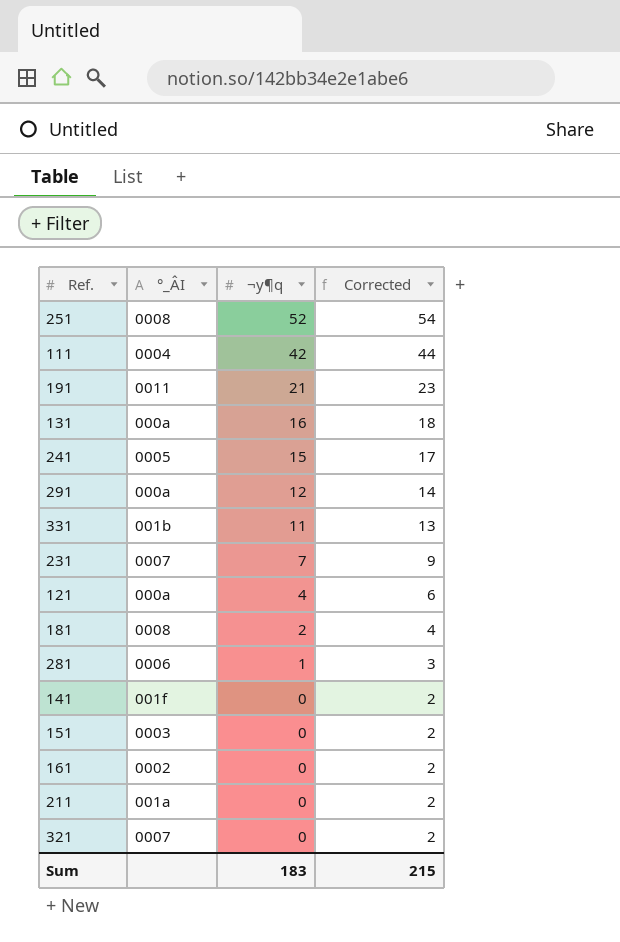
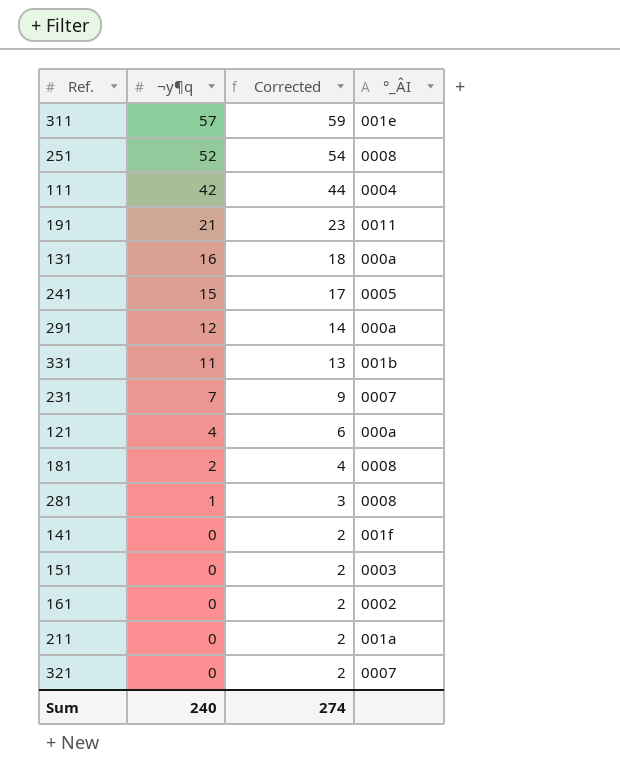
column °_ÂI | position: 2 -> 4
row 311: none -> 57 | 59 | 001e
281 | °_ÂI: 0006 -> 0008
Sum | ¬y¶q: 183 -> 240
Sum | Corrected: 215 -> 274

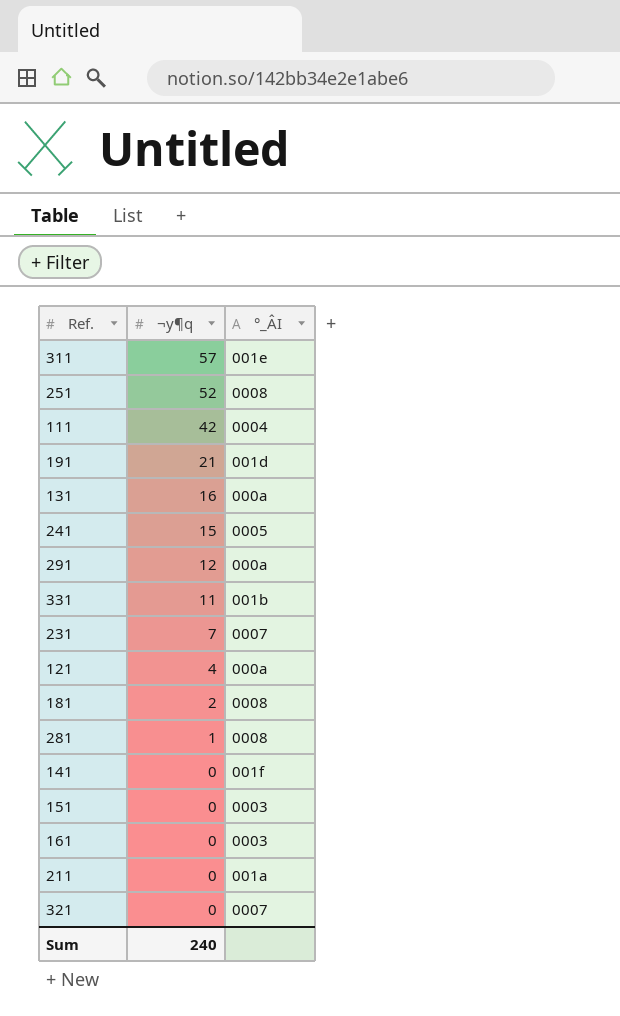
column Corrected | formula: [¬y¶q] + 2 -> none
191 | °_ÂI: 0011 -> 001d
161 | °_ÂI: 0002 -> 0003

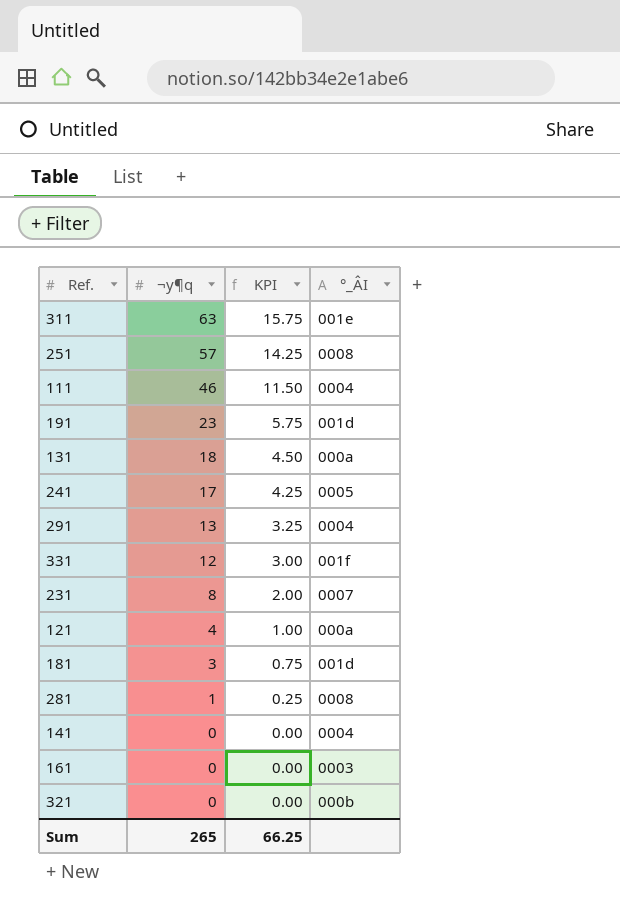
column KPI | formula: none -> [¬y¶q] * 0.25
row 151: 0 | 0003 -> none
row 211: 0 | 001a -> none
311 | ¬y¶q: 57 -> 63
251 | ¬y¶q: 52 -> 57
111 | ¬y¶q: 42 -> 46
191 | ¬y¶q: 21 -> 23
131 | ¬y¶q: 16 -> 18
241 | ¬y¶q: 15 -> 17
291 | ¬y¶q: 12 -> 13
291 | °_ÂI: 000a -> 0004
331 | ¬y¶q: 11 -> 12
331 | °_ÂI: 001b -> 001f
231 | ¬y¶q: 7 -> 8
181 | ¬y¶q: 2 -> 3
181 | °_ÂI: 0008 -> 001d
141 | °_ÂI: 001f -> 0004
321 | °_ÂI: 0007 -> 000b
Sum | ¬y¶q: 240 -> 265

